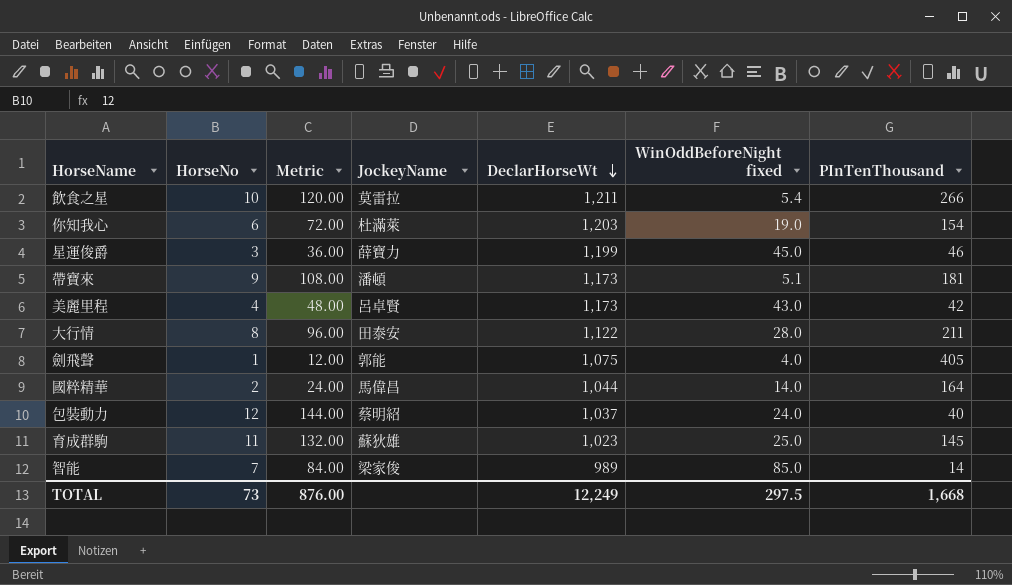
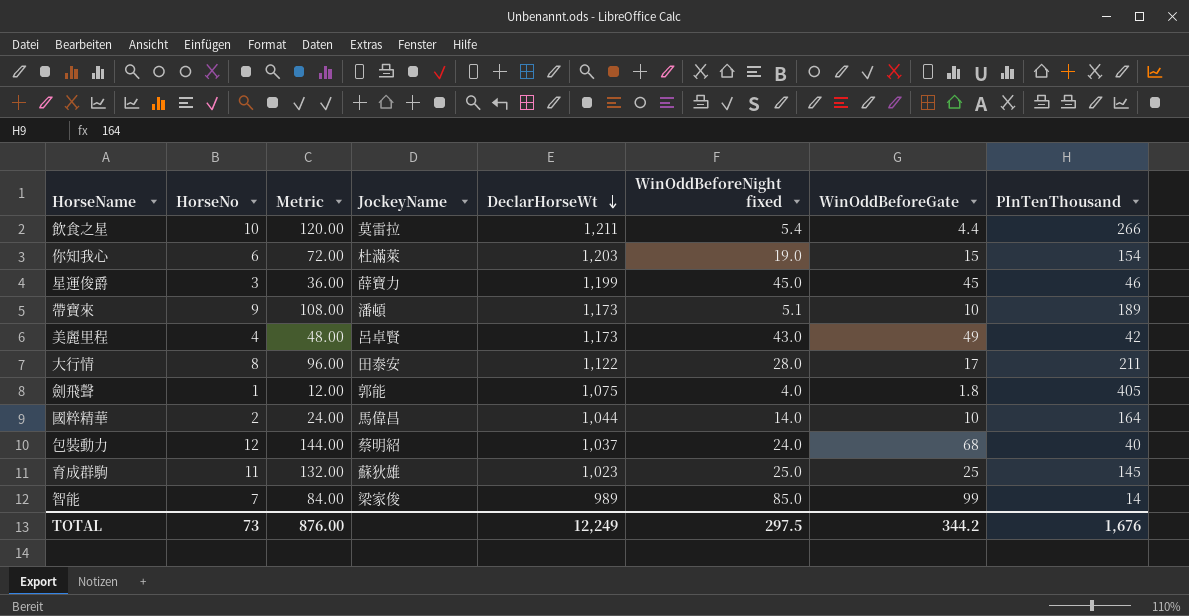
column WinOddBeforeGate | position: none -> 7
帶寶來 | PInTenThousand: 181 -> 189
TOTAL | PInTenThousand: 1,668 -> 1,676

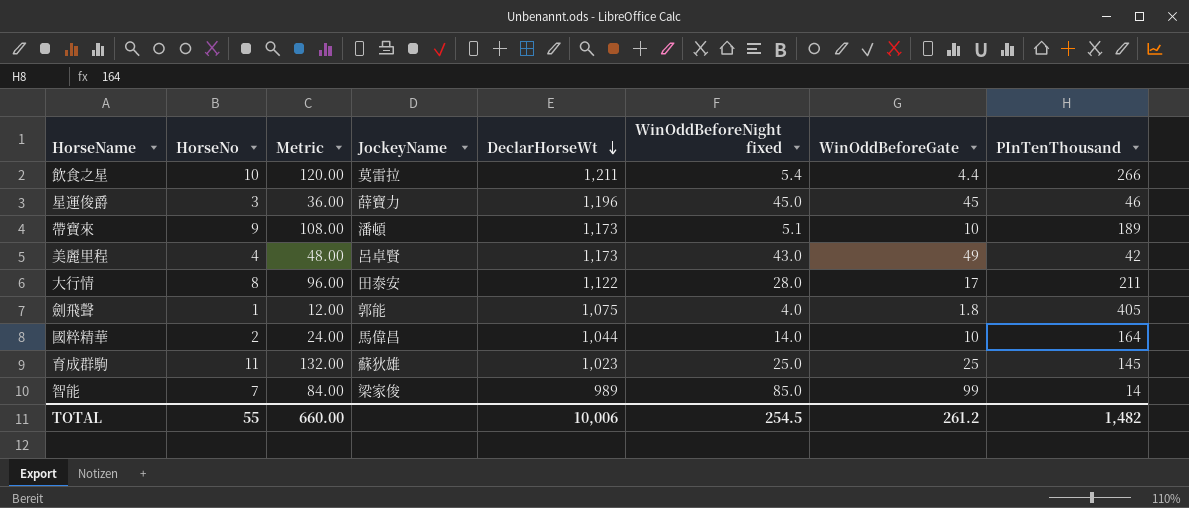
row 你知我心: 6 | 72.00 | 杜滿萊 | 1,203 | 19.0 | 15 | 154 -> none
row 包裝動力: 12 | 144.00 | 蔡明紹 | 1,037 | 24.0 | 68 | 40 -> none
星運俊爵 | DeclarHorseWt: 1,199 -> 1,196
TOTAL | HorseNo: 73 -> 55
TOTAL | Metric: 876.00 -> 660.00
TOTAL | DeclarHorseWt: 12,249 -> 10,006
TOTAL | WinOddBeforeNight fixed: 297.5 -> 254.5
TOTAL | WinOddBeforeGate: 344.2 -> 261.2
TOTAL | PInTenThousand: 1,676 -> 1,482

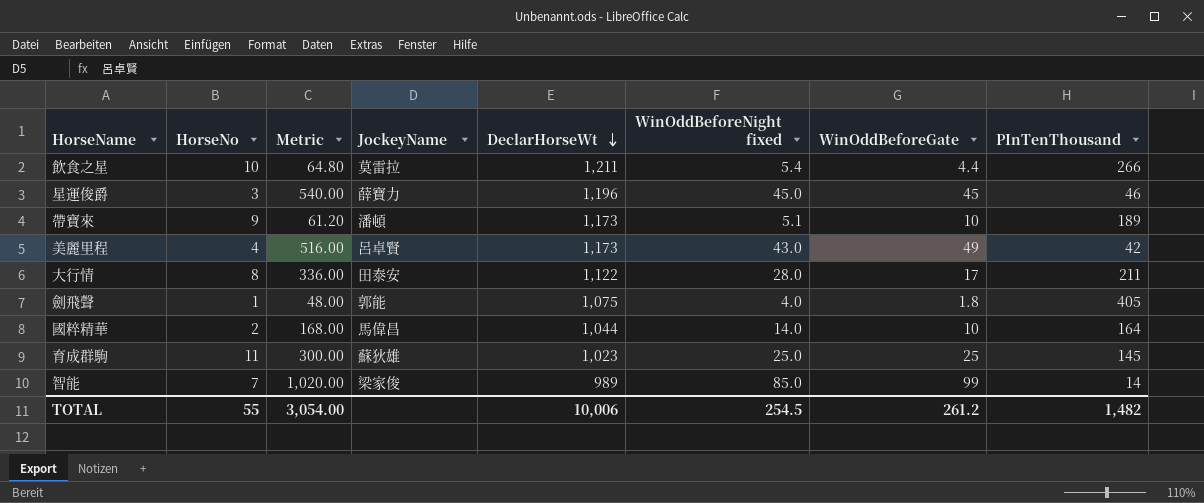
column Metric | formula: [HorseNo] * 12 -> [WinOddBeforeNight fixed] * 12
TOTAL | Metric: 660.00 -> 3,054.00

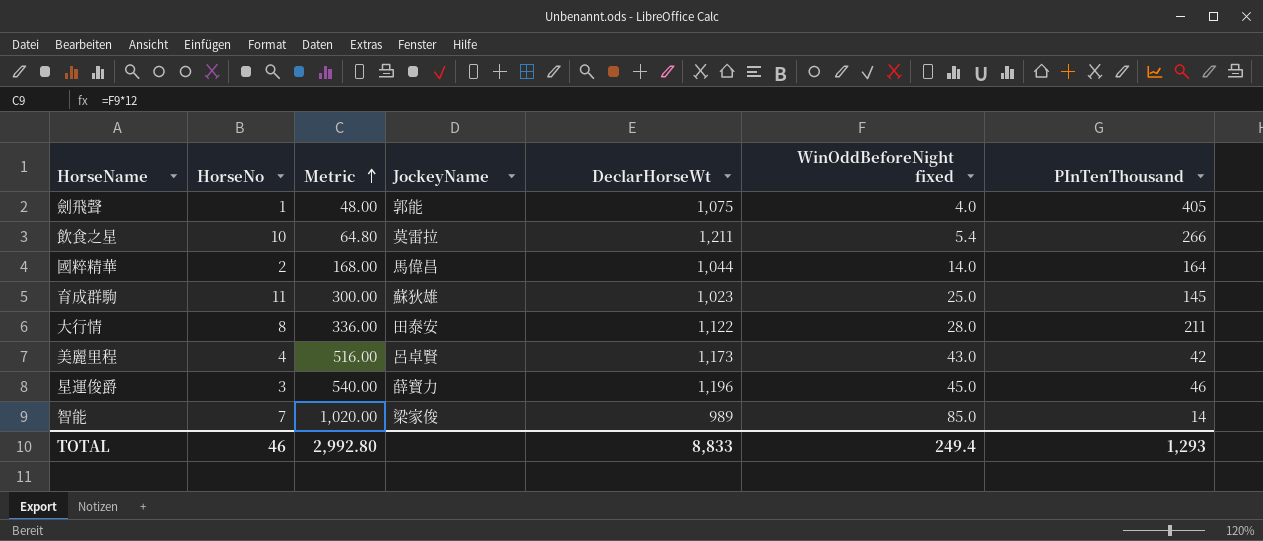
row order: DeclarHorseWt descending -> Metric ascending
column WinOddBeforeGate | position: 7 -> none
row 帶寶來: 9 | 61.20 | 潘頓 | 1,173 | 5.1 | 10 | 189 -> none
TOTAL | HorseNo: 55 -> 46
TOTAL | Metric: 3,054.00 -> 2,992.80
TOTAL | DeclarHorseWt: 10,006 -> 8,833
TOTAL | WinOddBeforeNight fixed: 254.5 -> 249.4
TOTAL | PInTenThousand: 1,482 -> 1,293

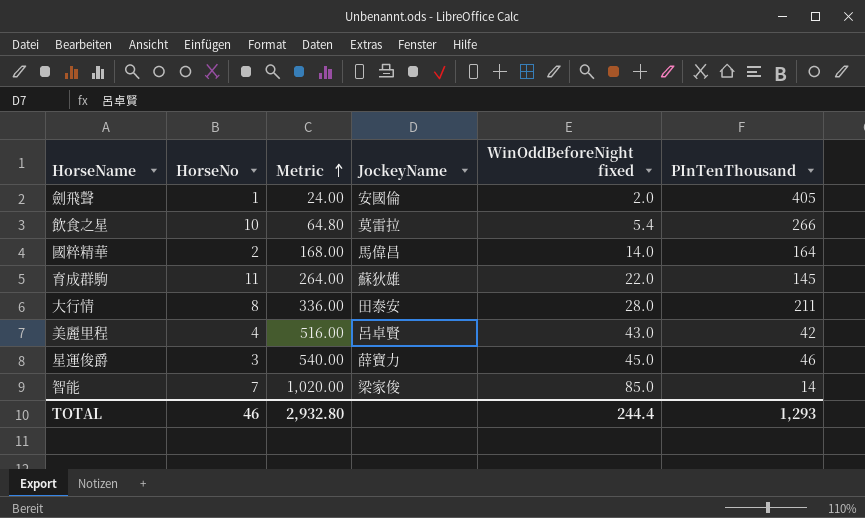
column DeclarHorseWt | position: 5 -> none
劍飛聲 | Metric: 48.00 -> 24.00
劍飛聲 | JockeyName: 郭能 -> 安國倫
劍飛聲 | WinOddBeforeNight fixed: 4.0 -> 2.0
育成群駒 | Metric: 300.00 -> 264.00
育成群駒 | WinOddBeforeNight fixed: 25.0 -> 22.0
TOTAL | Metric: 2,992.80 -> 2,932.80
TOTAL | WinOddBeforeNight fixed: 249.4 -> 244.4

